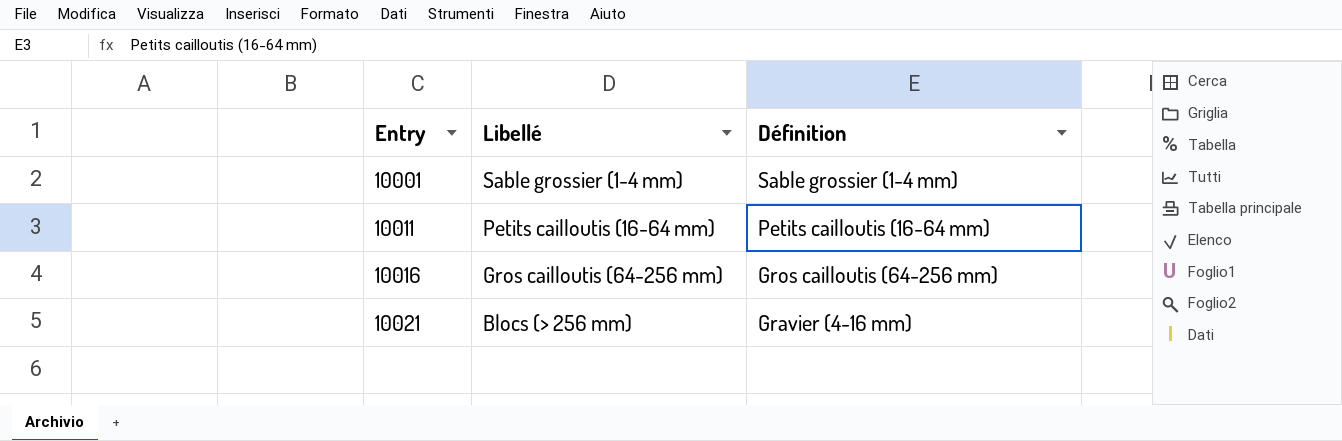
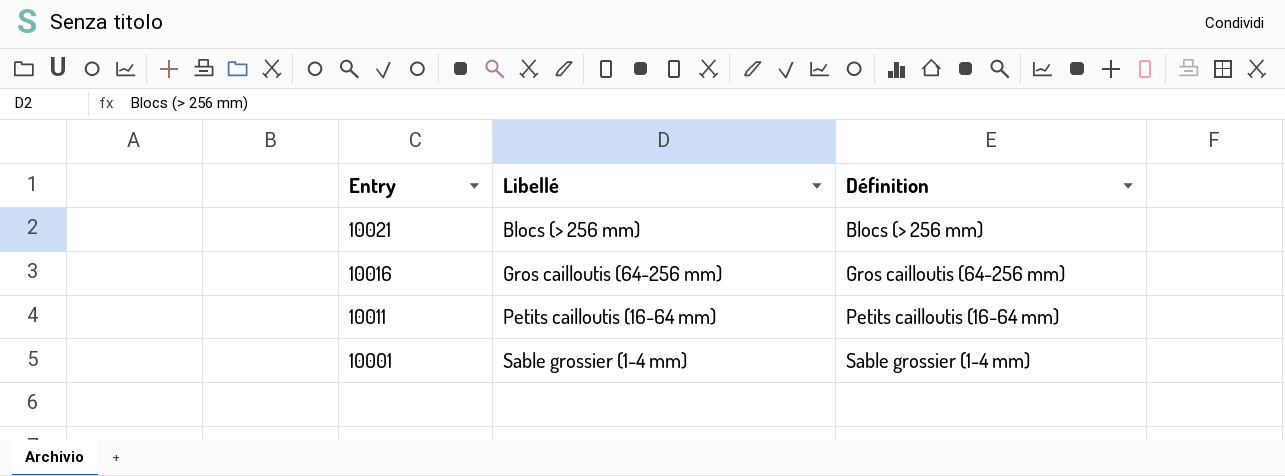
row order: Entry ascending -> Entry descending
10021 | Définition: Gravier (4-16 mm) -> Blocs (> 256 mm)

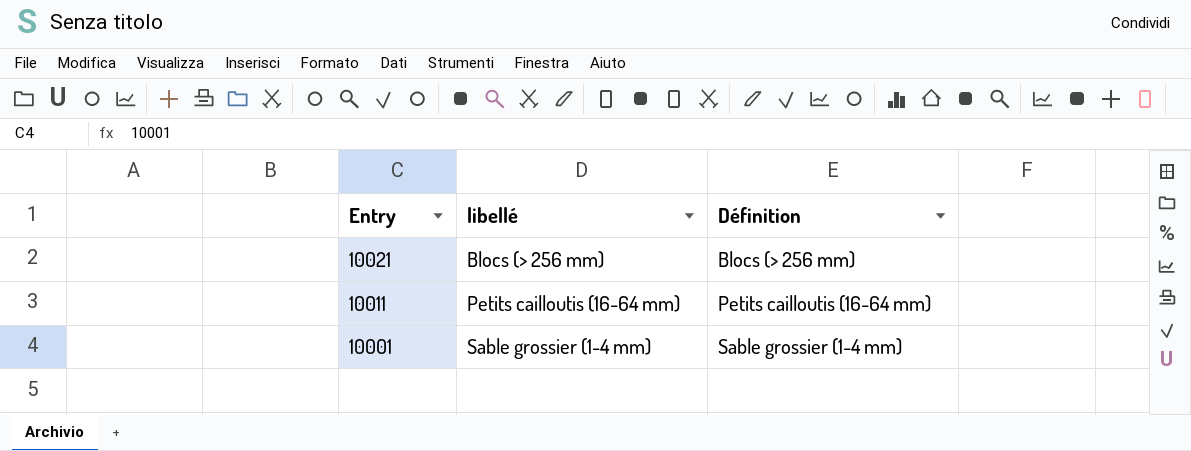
column name: Libellé -> libellé
row 10016: Gros cailloutis (64-256 mm) | Gros cailloutis (64-256 mm) -> none

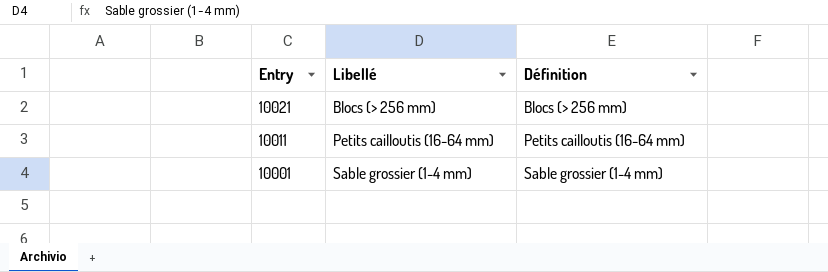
column name: libellé -> Libellé

